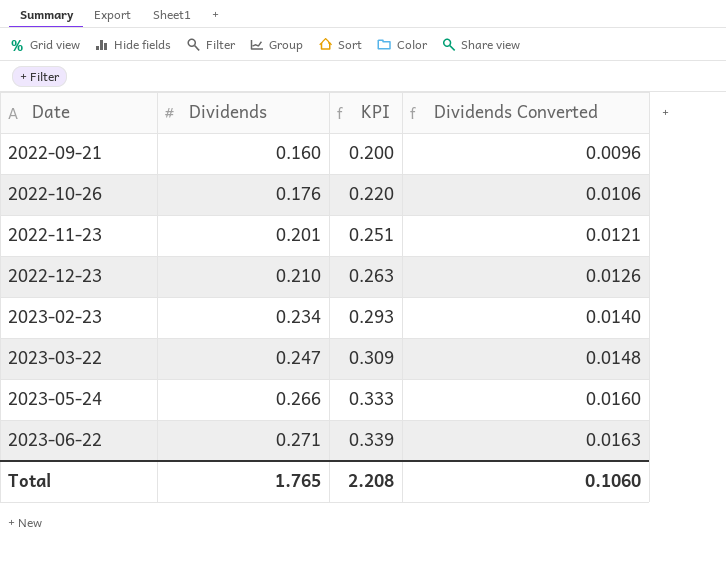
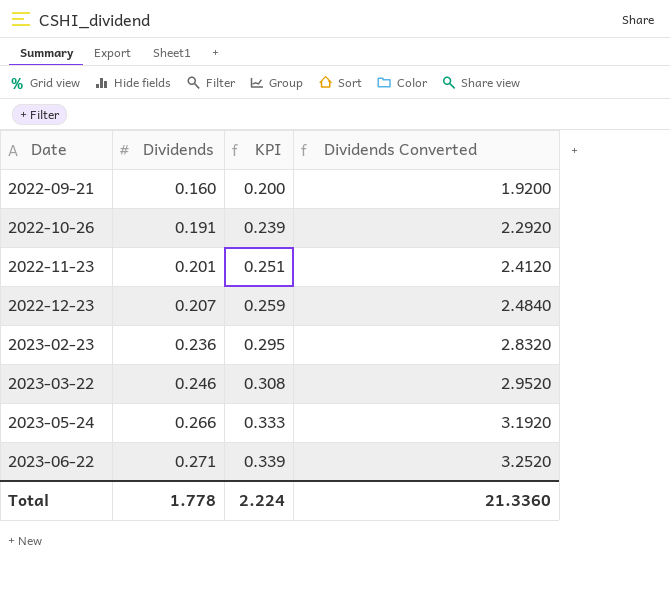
column Dividends Converted | formula: [Dividends] * 0.06 -> [Dividends] * 12
2022-10-26 | Dividends: 0.176 -> 0.191
2022-10-26 | KPI: 0.220 -> 0.239
2022-12-23 | Dividends: 0.210 -> 0.207
2022-12-23 | KPI: 0.263 -> 0.259
2023-02-23 | Dividends: 0.234 -> 0.236
2023-02-23 | KPI: 0.293 -> 0.295
2023-03-22 | Dividends: 0.247 -> 0.246
2023-03-22 | KPI: 0.309 -> 0.308
Total | Dividends: 1.765 -> 1.778
Total | KPI: 2.208 -> 2.224
Total | Dividends Converted: 0.1060 -> 21.3360

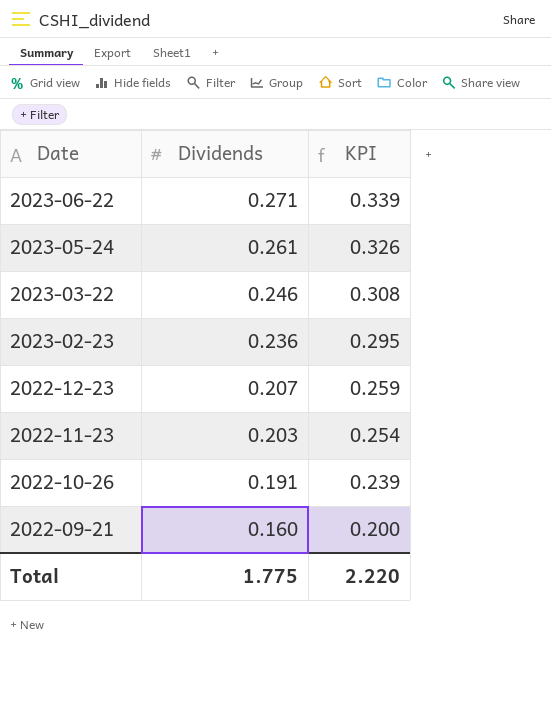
row order: Date ascending -> Date descending
column Dividends Converted | formula: [Dividends] * 12 -> none
2023-05-24 | Dividends: 0.266 -> 0.261
2023-05-24 | KPI: 0.333 -> 0.326
2022-11-23 | Dividends: 0.201 -> 0.203
2022-11-23 | KPI: 0.251 -> 0.254
Total | Dividends: 1.778 -> 1.775
Total | KPI: 2.224 -> 2.220

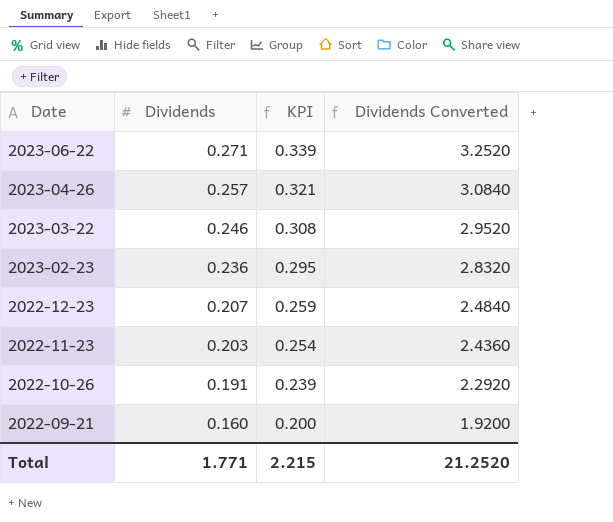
column Dividends Converted | formula: none -> [Dividends] * 12
row 2023-05-24: 0.261 | 0.326 -> none
row 2023-04-26: none -> 0.257 | 0.321 | 3.0840
Total | Dividends: 1.775 -> 1.771
Total | KPI: 2.220 -> 2.215

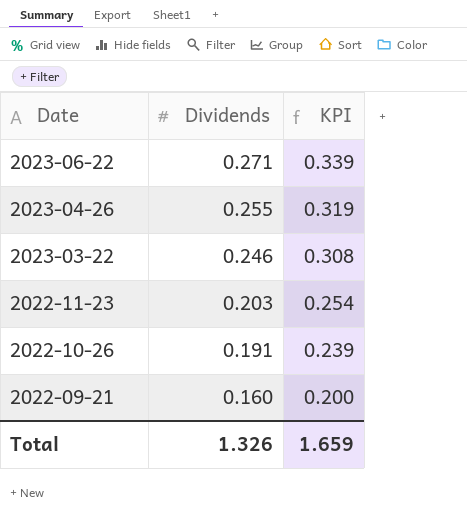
column Dividends Converted | formula: [Dividends] * 12 -> none
row 2023-02-23: 0.236 | 0.295 | 2.8320 -> none
row 2022-12-23: 0.207 | 0.259 | 2.4840 -> none
2023-04-26 | Dividends: 0.257 -> 0.255
2023-04-26 | KPI: 0.321 -> 0.319
Total | Dividends: 1.771 -> 1.326
Total | KPI: 2.215 -> 1.659

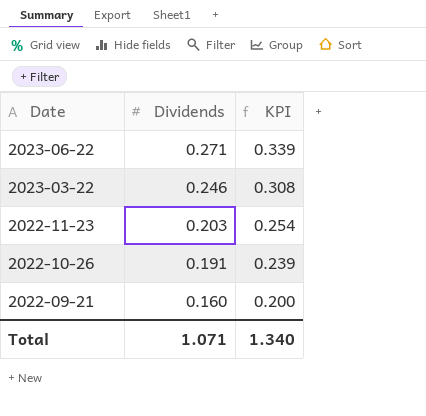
row 2023-04-26: 0.255 | 0.319 -> none
Total | Dividends: 1.326 -> 1.071
Total | KPI: 1.659 -> 1.340

